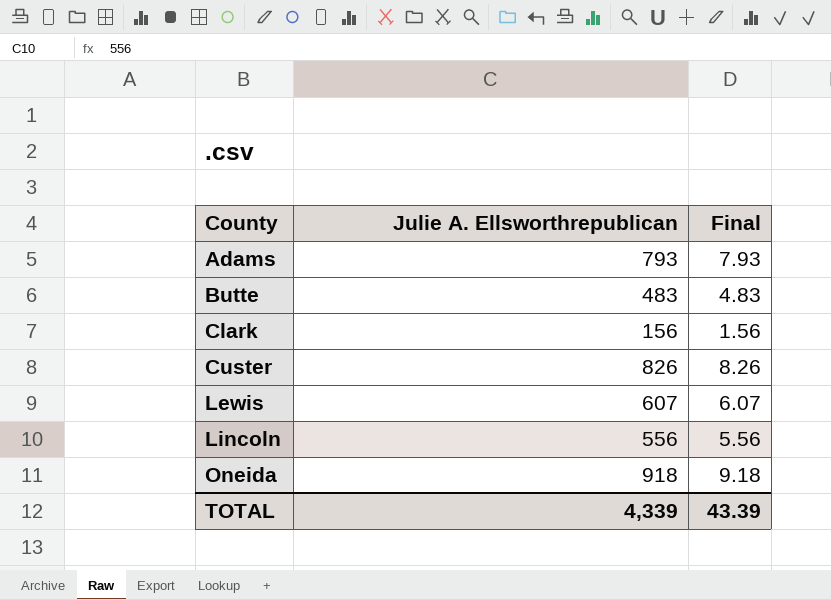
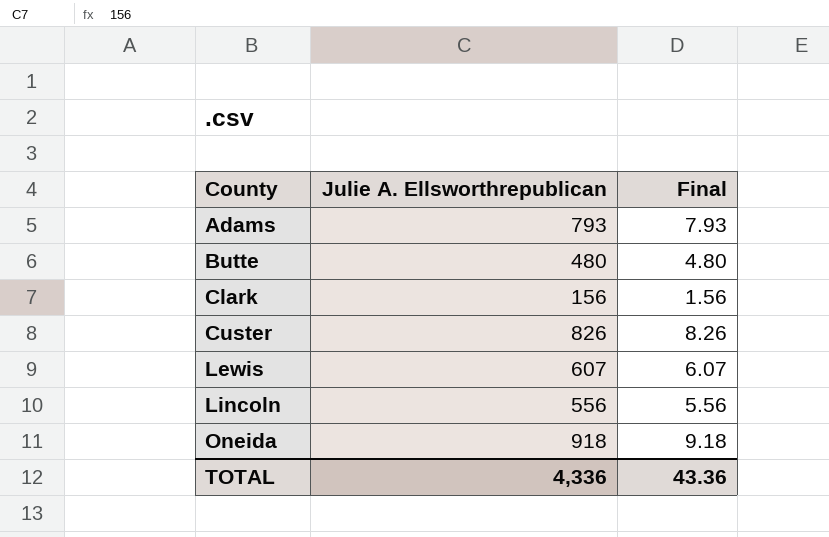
Butte | Julie A. Ellsworthrepublican: 483 -> 480
Butte | Final: 4.83 -> 4.80
TOTAL | Julie A. Ellsworthrepublican: 4,339 -> 4,336
TOTAL | Final: 43.39 -> 43.36

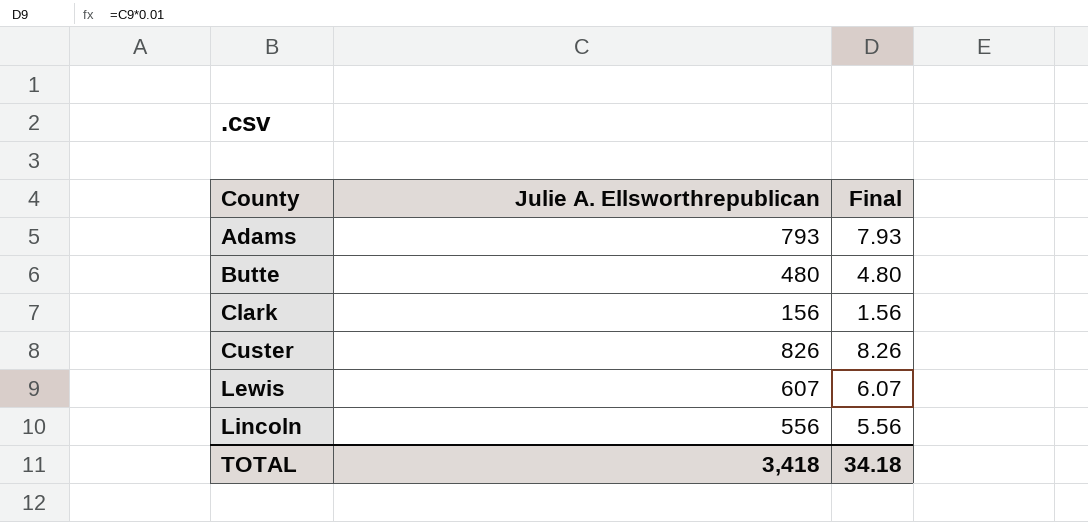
row Oneida: 918 | 9.18 -> none
TOTAL | Julie A. Ellsworthrepublican: 4,336 -> 3,418
TOTAL | Final: 43.36 -> 34.18

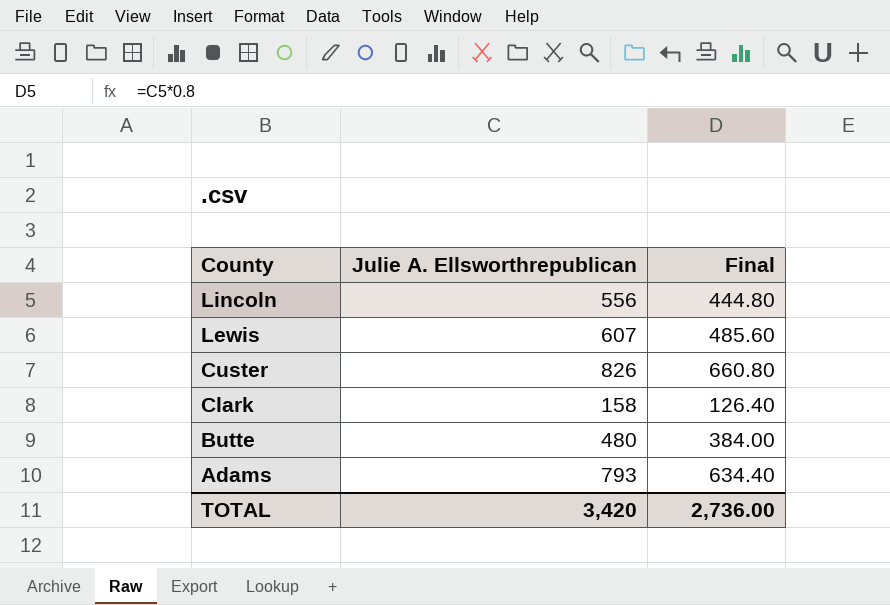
row order: County ascending -> County descending
column Final | formula: [Julie A. Ellsworthrepublican] * 0.01 -> [Julie A. Ellsworthrepublican] * 0.8
Clark | Julie A. Ellsworthrepublican: 156 -> 158
TOTAL | Julie A. Ellsworthrepublican: 3,418 -> 3,420
TOTAL | Final: 34.18 -> 2,736.00

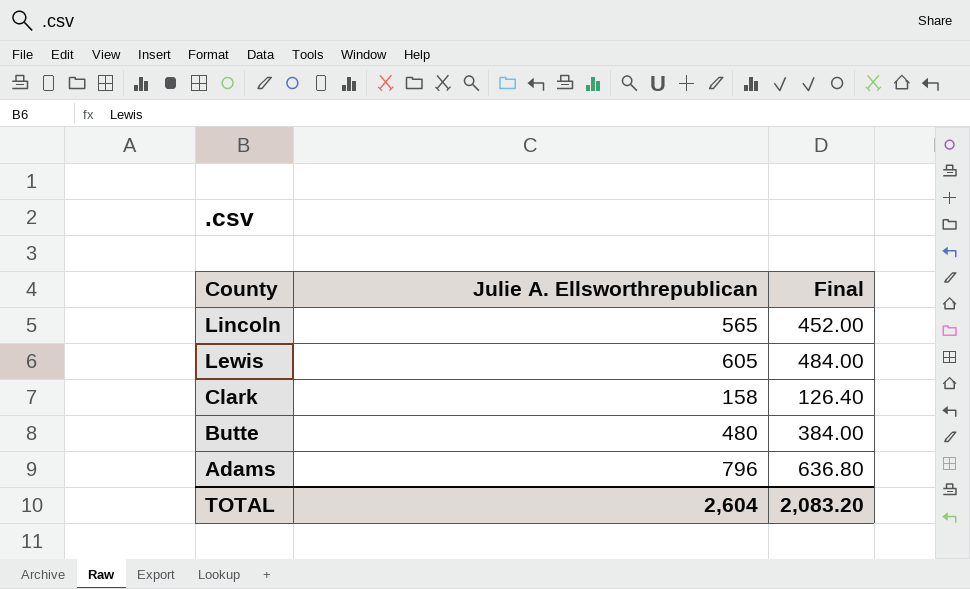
row Custer: 826 | 660.80 -> none
Lincoln | Julie A. Ellsworthrepublican: 556 -> 565
Lincoln | Final: 444.80 -> 452.00
Lewis | Julie A. Ellsworthrepublican: 607 -> 605
Lewis | Final: 485.60 -> 484.00
Adams | Julie A. Ellsworthrepublican: 793 -> 796
Adams | Final: 634.40 -> 636.80
TOTAL | Julie A. Ellsworthrepublican: 3,420 -> 2,604
TOTAL | Final: 2,736.00 -> 2,083.20

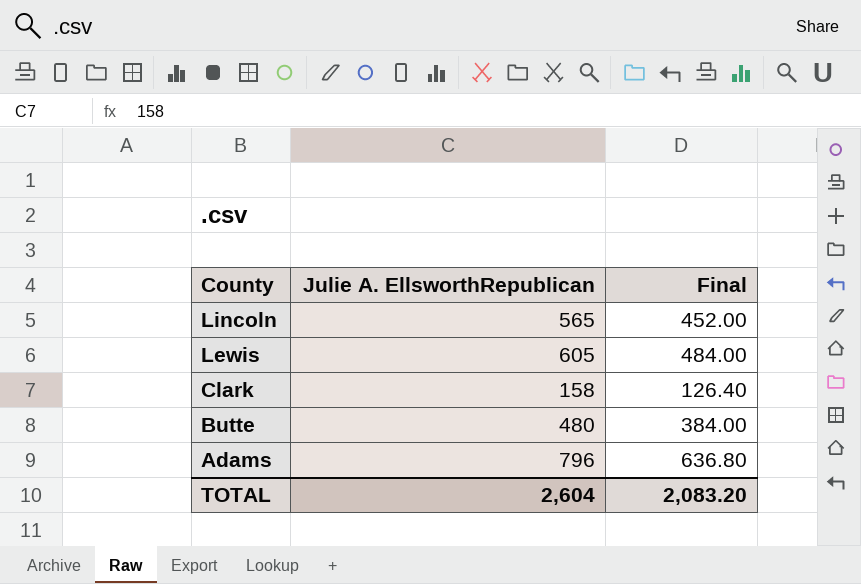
column name: Julie A. Ellsworthrepublican -> Julie A. EllsworthRepublican

